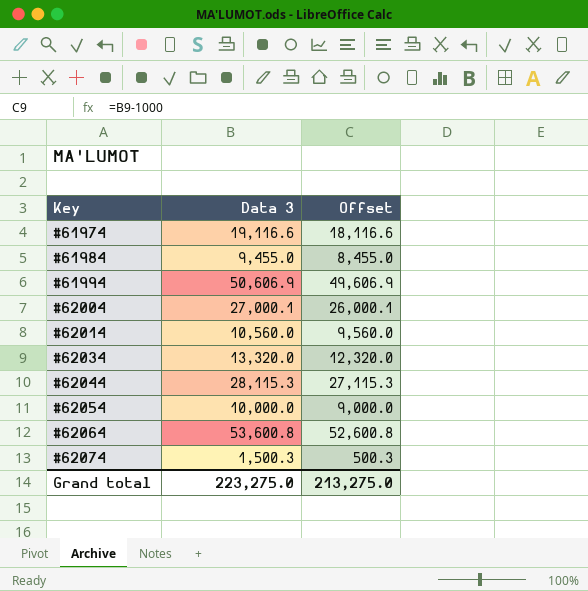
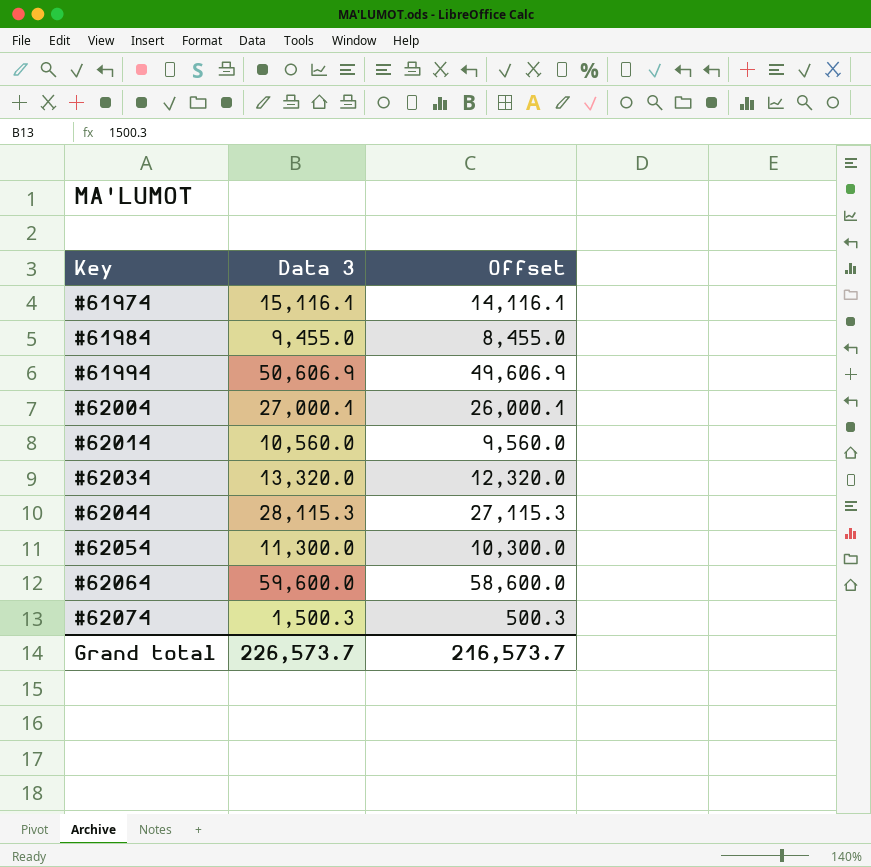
#61974 | Data 3: 19,116.6 -> 15,116.1
#61974 | Offset: 18,116.6 -> 14,116.1
#62054 | Data 3: 10,000.0 -> 11,300.0
#62054 | Offset: 9,000.0 -> 10,300.0
#62064 | Data 3: 53,600.8 -> 59,600.0
#62064 | Offset: 52,600.8 -> 58,600.0
Grand total | Data 3: 223,275.0 -> 226,573.7
Grand total | Offset: 213,275.0 -> 216,573.7

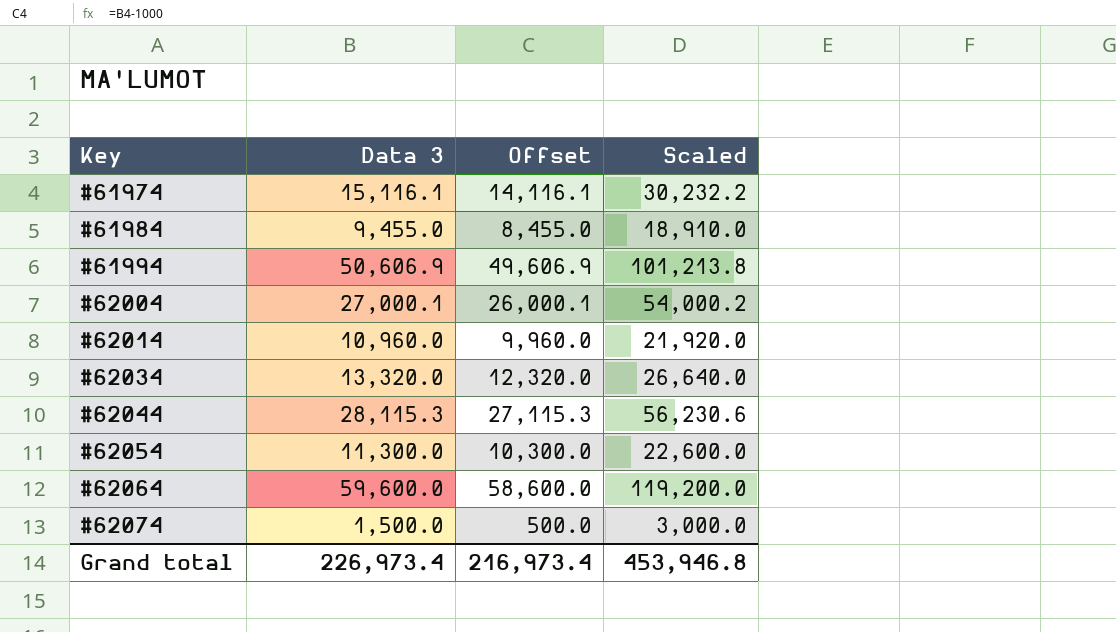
column Scaled | formula: none -> [Data 3] * 2
#62014 | Data 3: 10,560.0 -> 10,960.0
#62014 | Offset: 9,560.0 -> 9,960.0
#62074 | Data 3: 1,500.3 -> 1,500.0
#62074 | Offset: 500.3 -> 500.0
Grand total | Data 3: 226,573.7 -> 226,973.4
Grand total | Offset: 216,573.7 -> 216,973.4

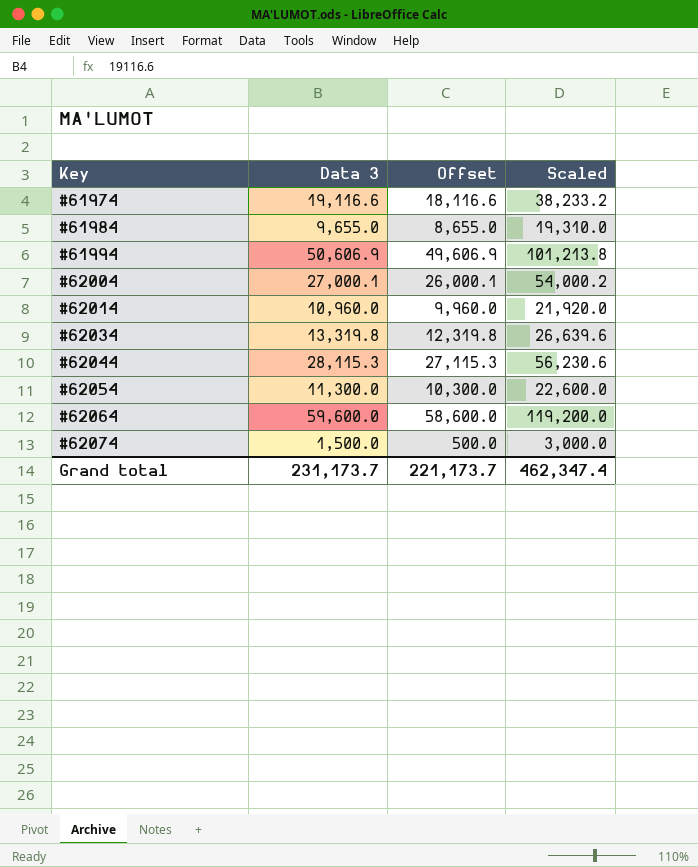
#61974 | Data 3: 15,116.1 -> 19,116.6
#61974 | Offset: 14,116.1 -> 18,116.6
#61974 | Scaled: 30,232.2 -> 38,233.2
#61984 | Data 3: 9,455.0 -> 9,655.0
#61984 | Offset: 8,455.0 -> 8,655.0
#61984 | Scaled: 18,910.0 -> 19,310.0
#62034 | Data 3: 13,320.0 -> 13,319.8
#62034 | Offset: 12,320.0 -> 12,319.8
#62034 | Scaled: 26,640.0 -> 26,639.6
Grand total | Data 3: 226,973.4 -> 231,173.7
Grand total | Offset: 216,973.4 -> 221,173.7
Grand total | Scaled: 453,946.8 -> 462,347.4

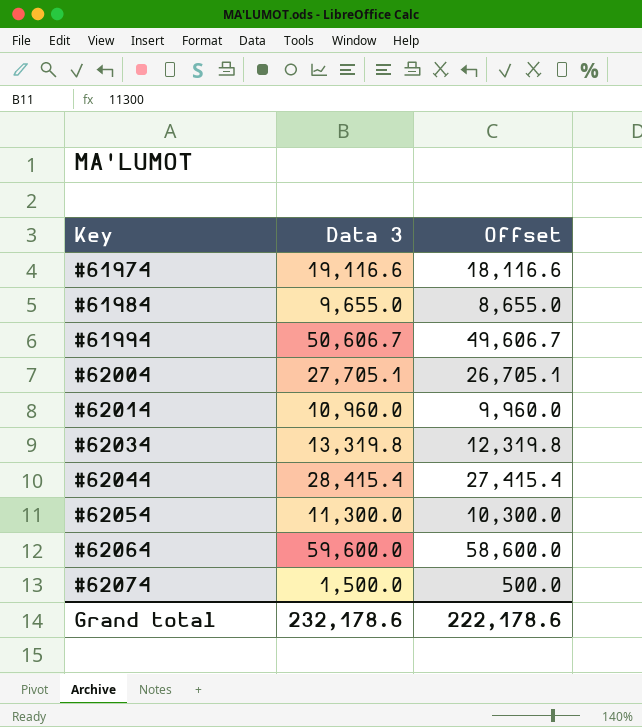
column Scaled | formula: [Data 3] * 2 -> none
#61994 | Data 3: 50,606.9 -> 50,606.7
#61994 | Offset: 49,606.9 -> 49,606.7
#62004 | Data 3: 27,000.1 -> 27,705.1
#62004 | Offset: 26,000.1 -> 26,705.1
#62044 | Data 3: 28,115.3 -> 28,415.4
#62044 | Offset: 27,115.3 -> 27,415.4
Grand total | Data 3: 231,173.7 -> 232,178.6
Grand total | Offset: 221,173.7 -> 222,178.6

